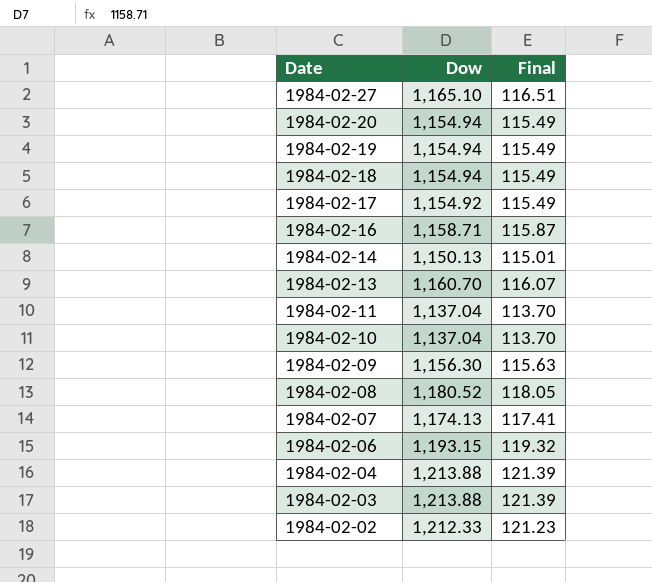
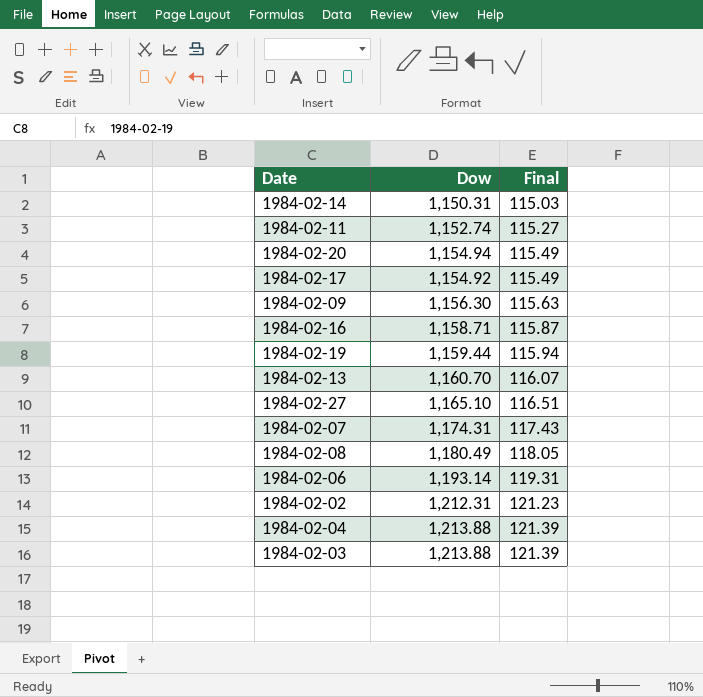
row order: Date descending -> Final ascending
row 1984-02-18: 1,154.94 | 115.49 -> none
row 1984-02-10: 1,137.04 | 113.70 -> none
1984-02-14 | Dow: 1,150.13 -> 1,150.31
1984-02-14 | Final: 115.01 -> 115.03
1984-02-11 | Dow: 1,137.04 -> 1,152.74
1984-02-11 | Final: 113.70 -> 115.27
1984-02-19 | Dow: 1,154.94 -> 1,159.44
1984-02-19 | Final: 115.49 -> 115.94
1984-02-07 | Dow: 1,174.13 -> 1,174.31
1984-02-07 | Final: 117.41 -> 117.43
1984-02-08 | Dow: 1,180.52 -> 1,180.49
1984-02-06 | Dow: 1,193.15 -> 1,193.14
1984-02-06 | Final: 119.32 -> 119.31
1984-02-02 | Dow: 1,212.33 -> 1,212.31

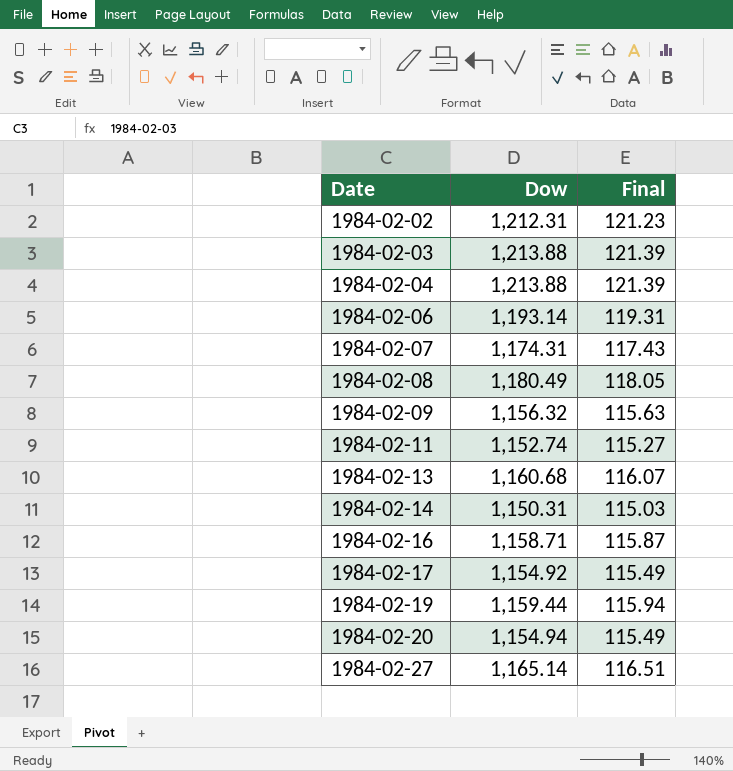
row order: Final ascending -> Date ascending
1984-02-09 | Dow: 1,156.30 -> 1,156.32
1984-02-13 | Dow: 1,160.70 -> 1,160.68
1984-02-27 | Dow: 1,165.10 -> 1,165.14

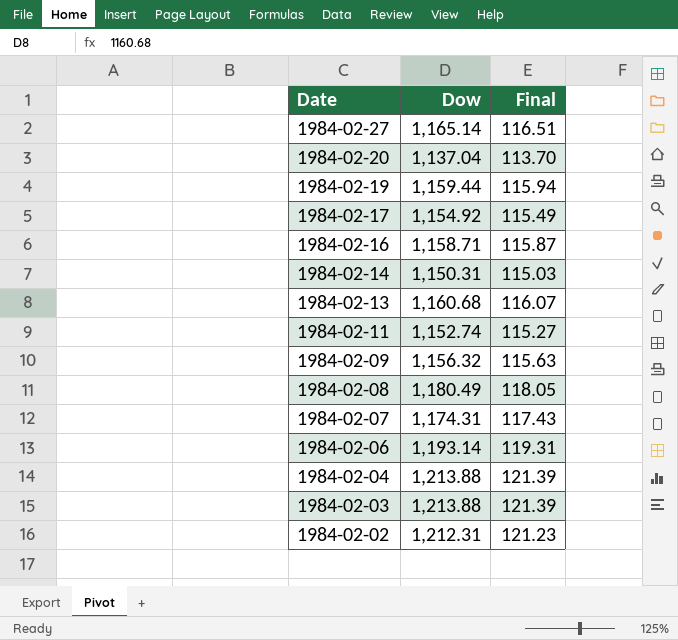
row order: Date ascending -> Date descending
1984-02-20 | Dow: 1,154.94 -> 1,137.04
1984-02-20 | Final: 115.49 -> 113.70

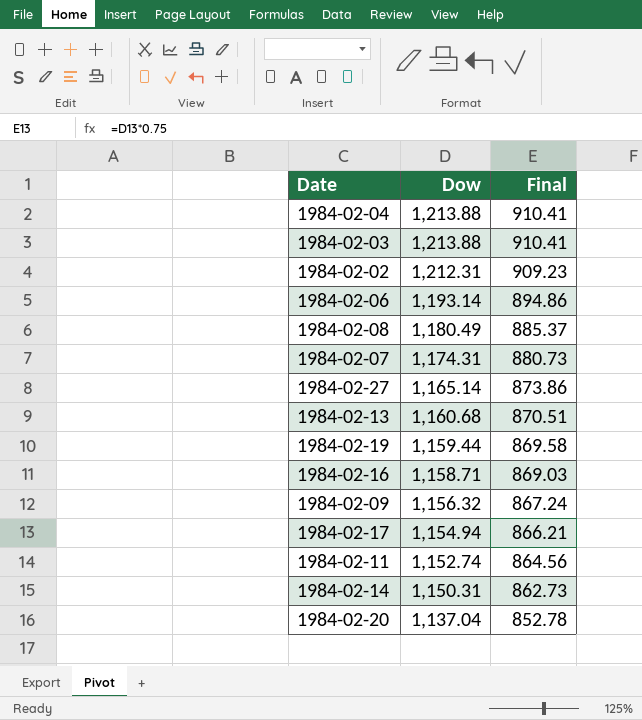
row order: Date descending -> Dow descending
column Final | formula: [Dow] * 0.1 -> [Dow] * 0.75
1984-02-17 | Dow: 1,154.92 -> 1,154.94

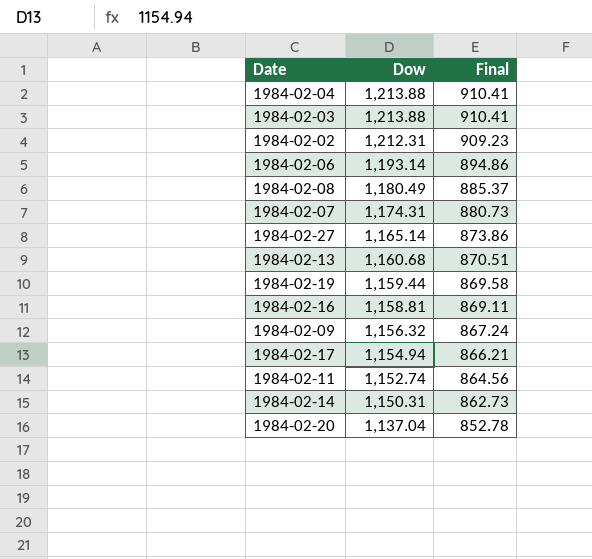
1984-02-16 | Dow: 1,158.71 -> 1,158.81
1984-02-16 | Final: 869.03 -> 869.11

